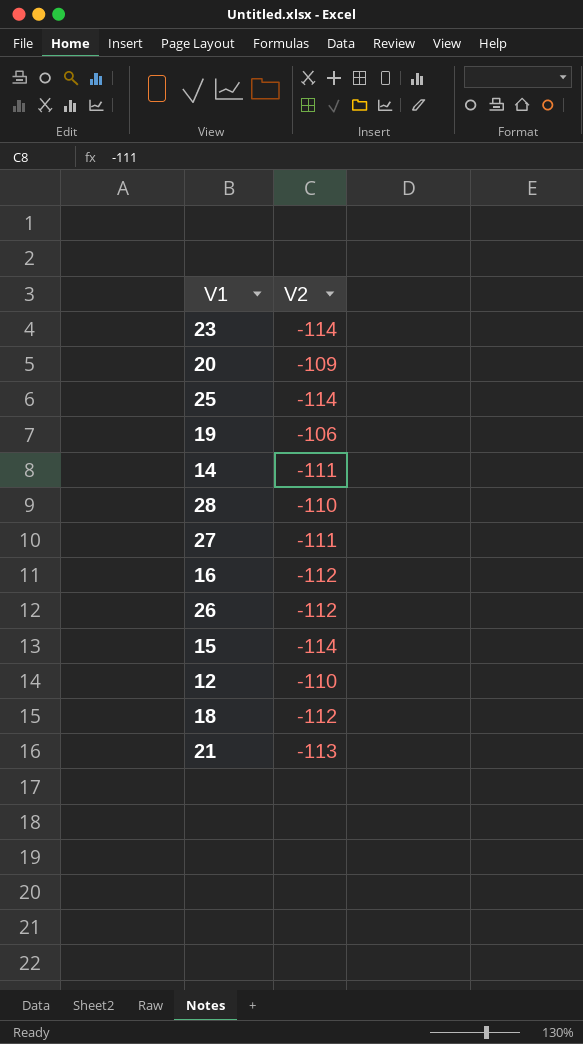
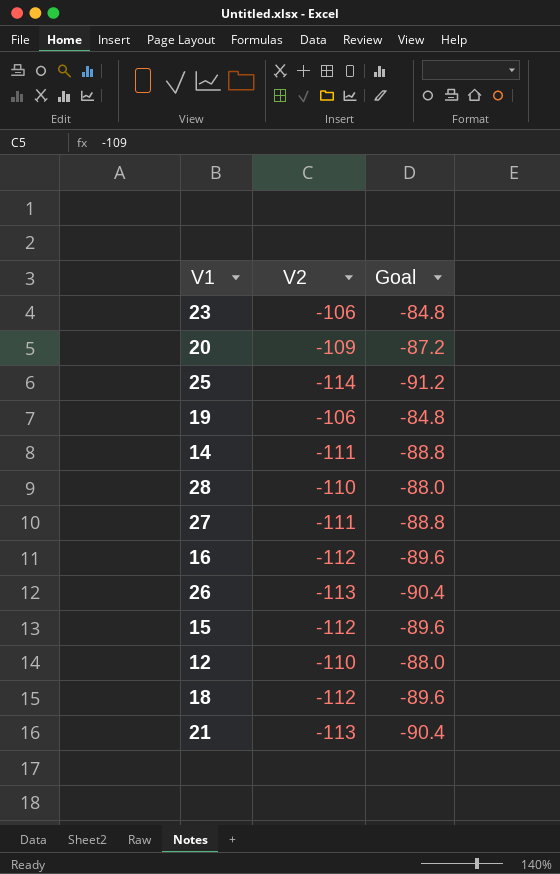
column Goal | formula: none -> [V2] * 0.8
23 | V2: -114 -> -106
26 | V2: -112 -> -113
15 | V2: -114 -> -112

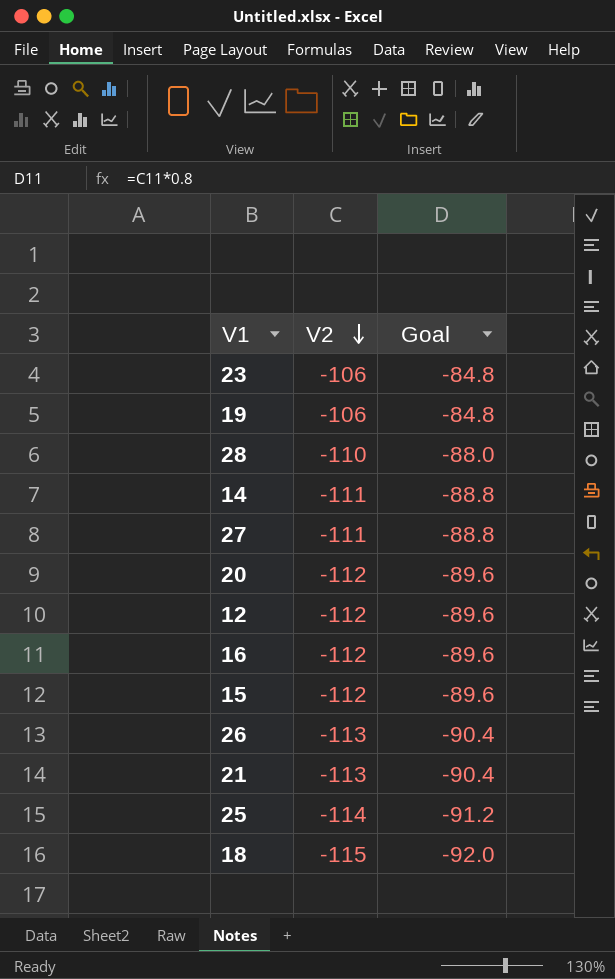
row order: none -> V2 descending
20 | V2: -109 -> -112
20 | Goal: -87.2 -> -89.6
12 | V2: -110 -> -112
12 | Goal: -88.0 -> -89.6
18 | V2: -112 -> -115
18 | Goal: -89.6 -> -92.0

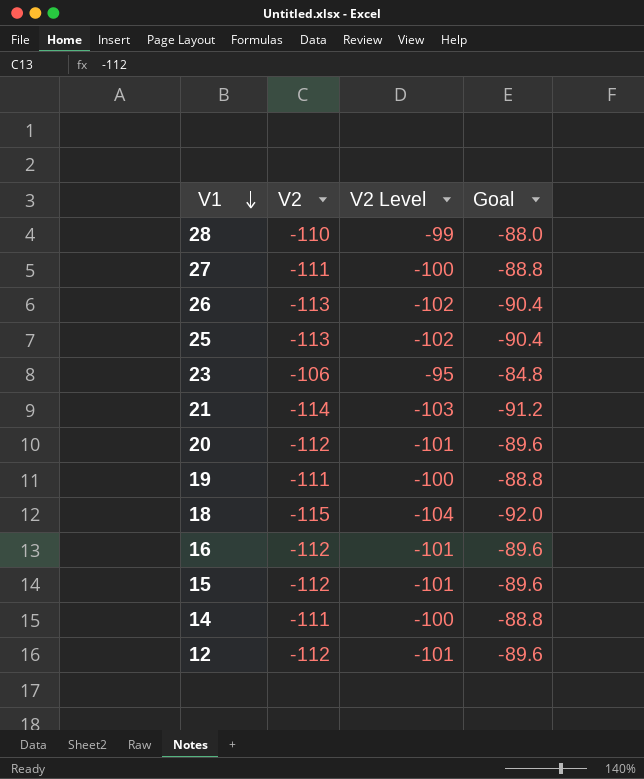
row order: V2 descending -> V1 descending
column V2 Level | formula: none -> [V2] * 0.9
25 | V2: -114 -> -113
25 | Goal: -91.2 -> -90.4
21 | V2: -113 -> -114
21 | Goal: -90.4 -> -91.2
19 | V2: -106 -> -111
19 | Goal: -84.8 -> -88.8

